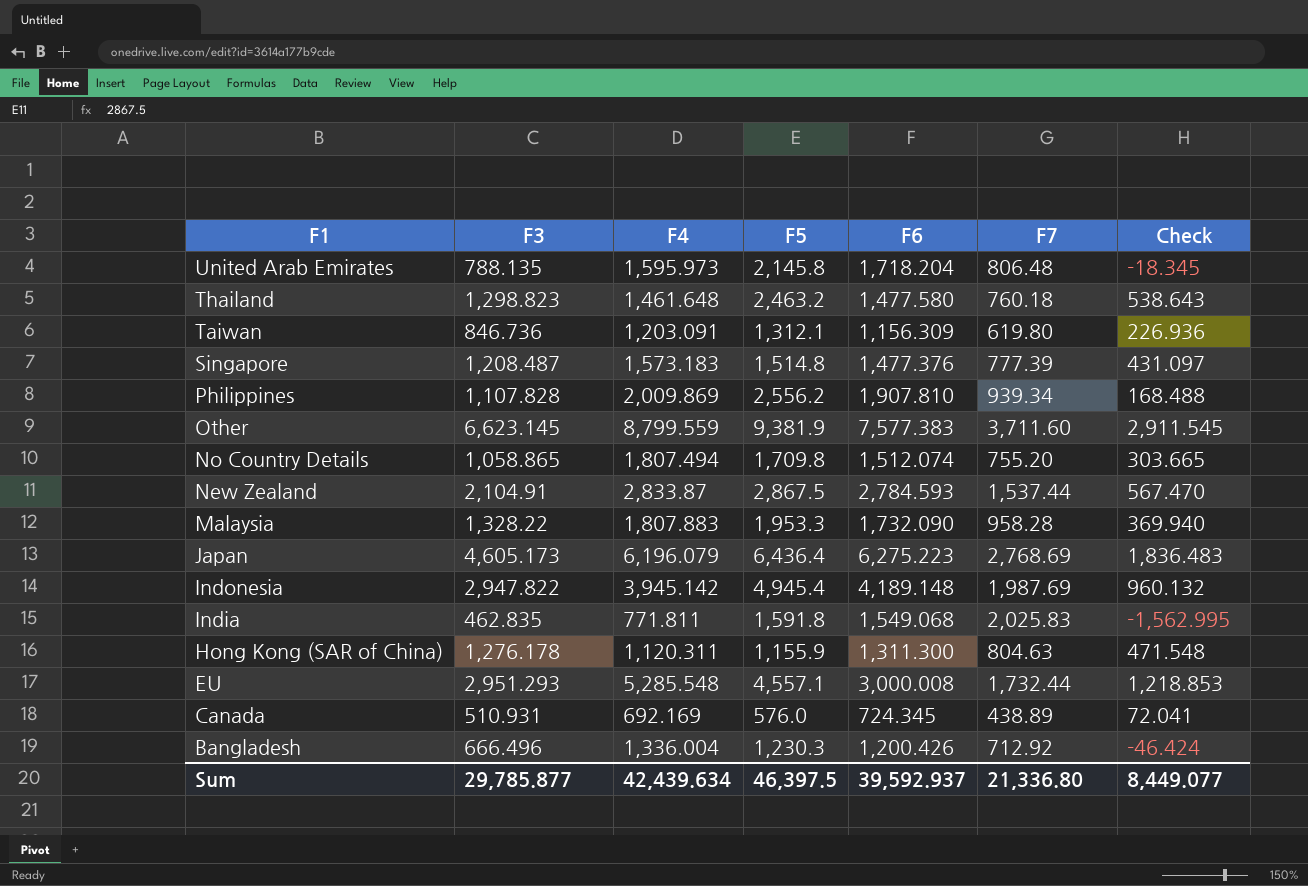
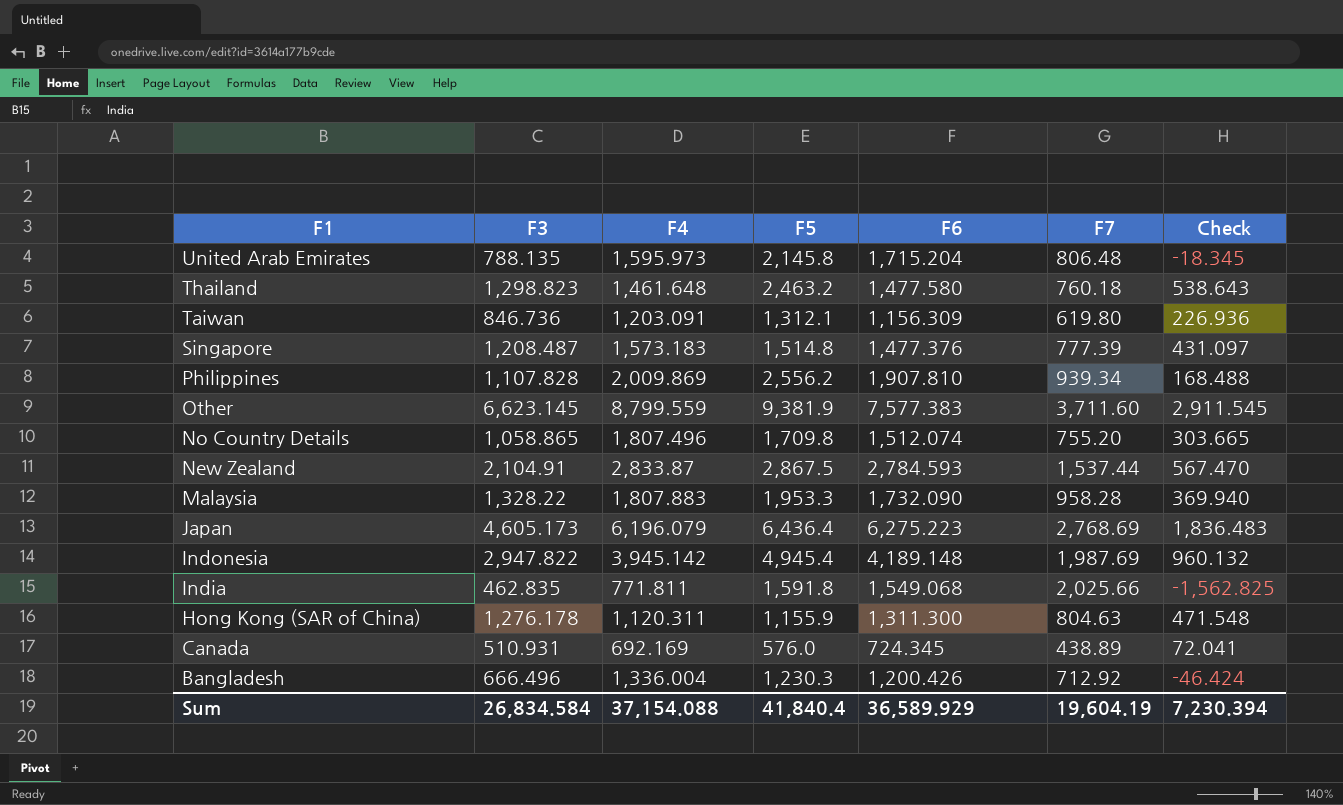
row EU: 2,951.293 | 5,285.548 | 4,557.1 | 3,000.008 | 1,732.44 | 1,218.853 -> none
United Arab Emirates | F6: 1,718.204 -> 1,715.204
No Country Details | F4: 1,807.494 -> 1,807.496
India | F7: 2,025.83 -> 2,025.66
India | Check: -1,562.995 -> -1,562.825
Sum | F3: 29,785.877 -> 26,834.584
Sum | F4: 42,439.634 -> 37,154.088
Sum | F5: 46,397.5 -> 41,840.4
Sum | F6: 39,592.937 -> 36,589.929
Sum | F7: 21,336.80 -> 19,604.19
Sum | Check: 8,449.077 -> 7,230.394

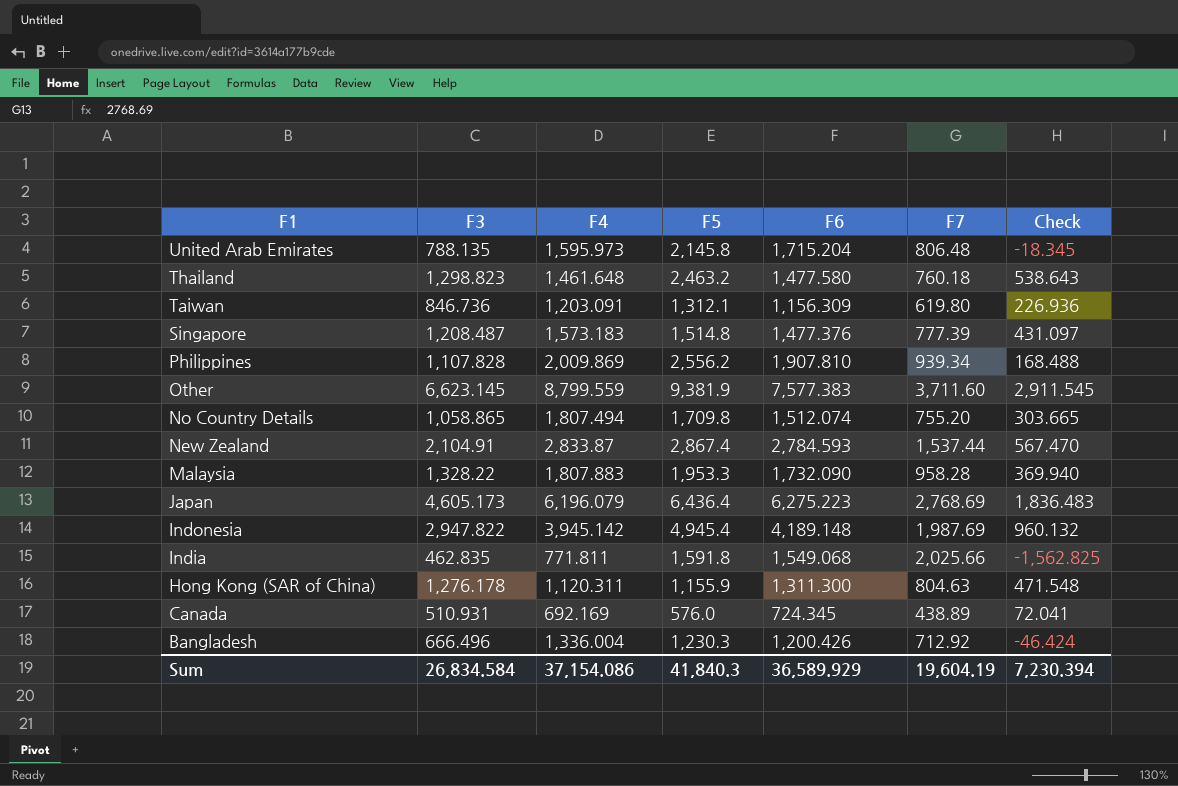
No Country Details | F4: 1,807.496 -> 1,807.494
New Zealand | F5: 2,867.5 -> 2,867.4
Sum | F4: 37,154.088 -> 37,154.086
Sum | F5: 41,840.4 -> 41,840.3

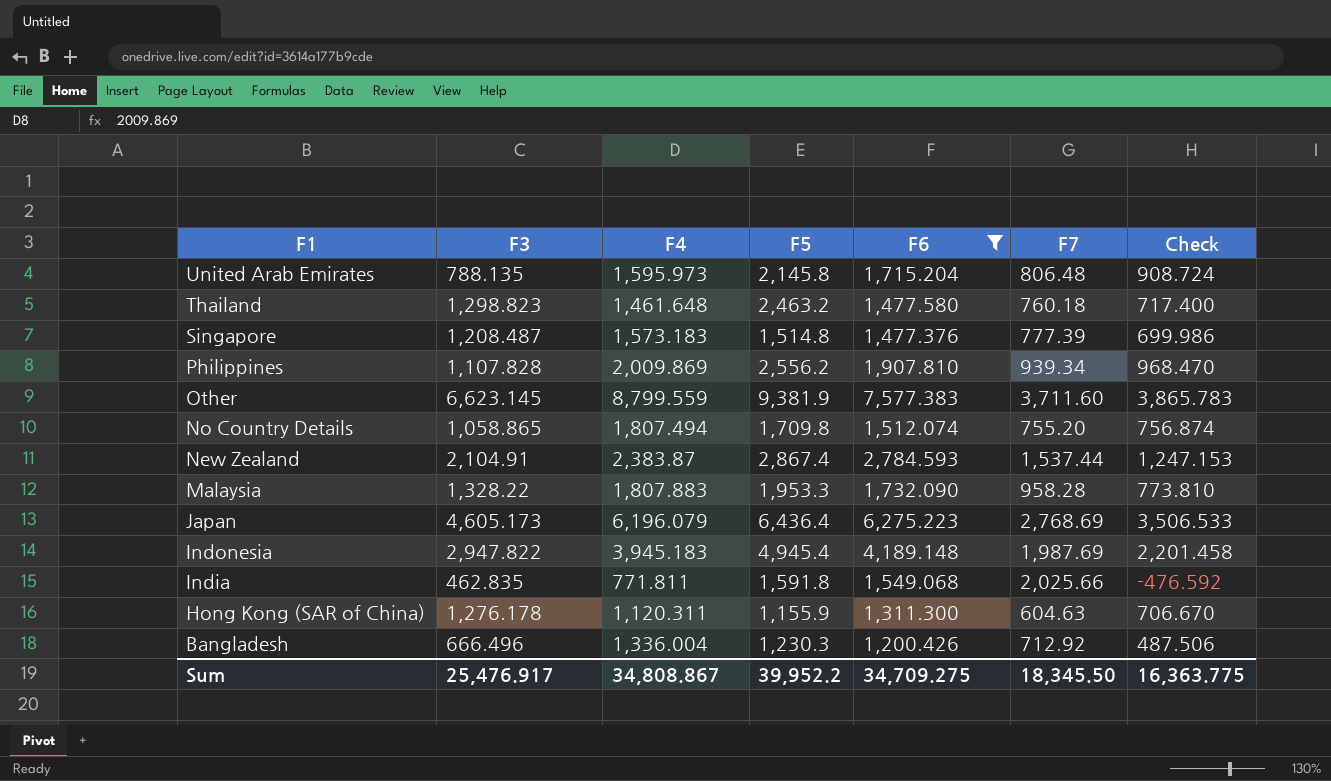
filter: none -> F6 >= 1,200.426
column Check | formula: [F3] - [F7] -> [F6] - [F7]
New Zealand | F4: 2,833.87 -> 2,383.87
Indonesia | F4: 3,945.142 -> 3,945.183
Hong Kong (SAR of China) | F7: 804.63 -> 604.63
Sum | F3: 26,834.584 -> 25,476.917
Sum | F4: 37,154.086 -> 34,808.867
Sum | F5: 41,840.3 -> 39,952.2
Sum | F6: 36,589.929 -> 34,709.275
Sum | F7: 19,604.19 -> 18,345.50
Sum | Check: 7,230.394 -> 16,363.775

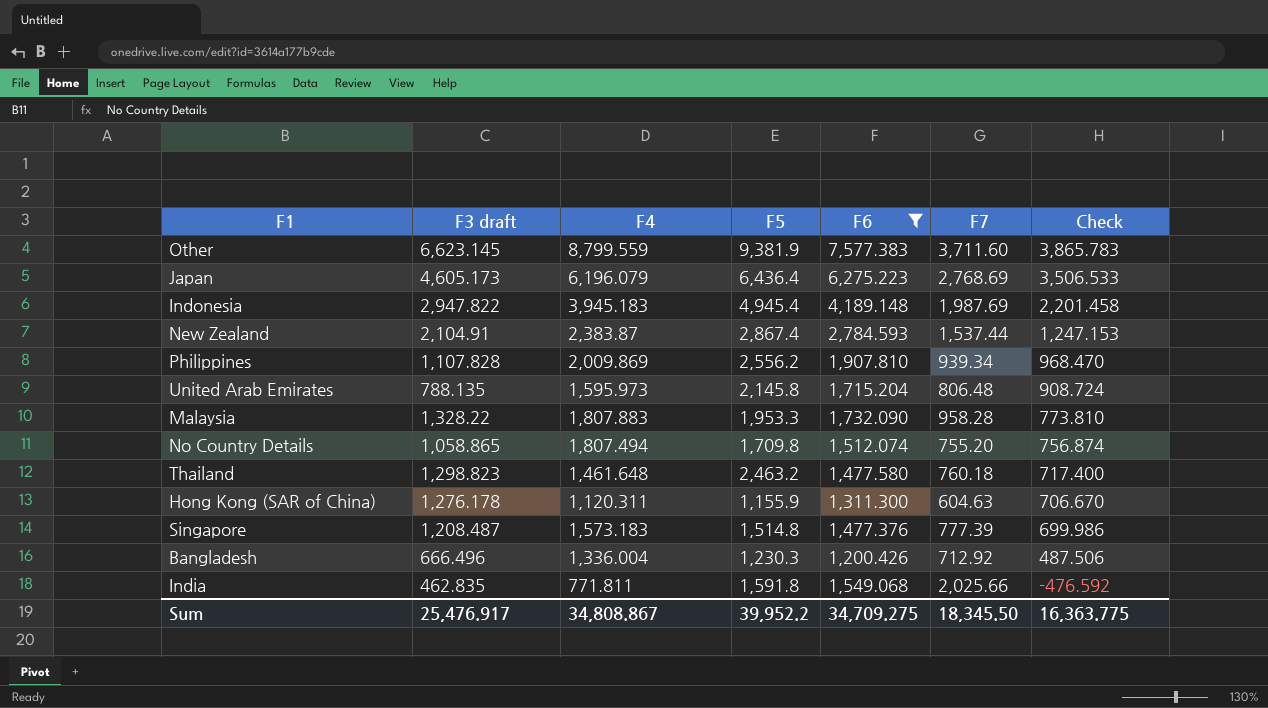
row order: F1 descending -> Check descending
column name: F3 -> F3 draft

